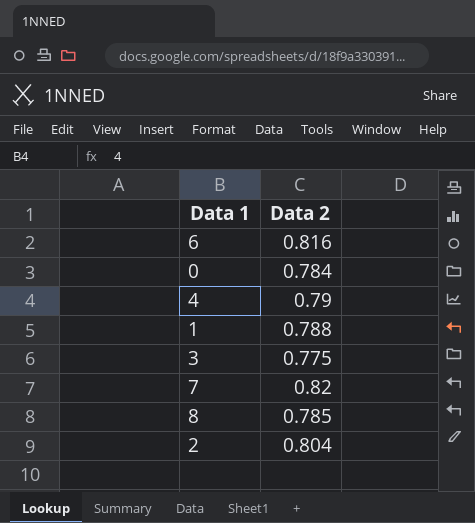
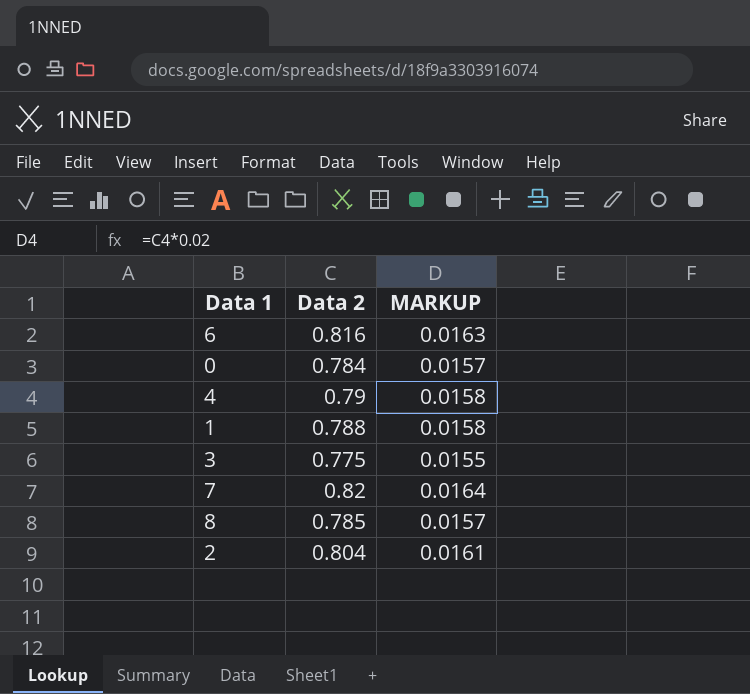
column MARKUP | formula: none -> [Data 2] * 0.02

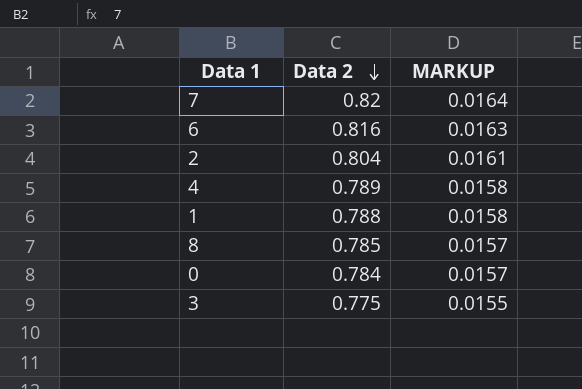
row order: none -> Data 2 descending
4 | Data 2: 0.79 -> 0.789

